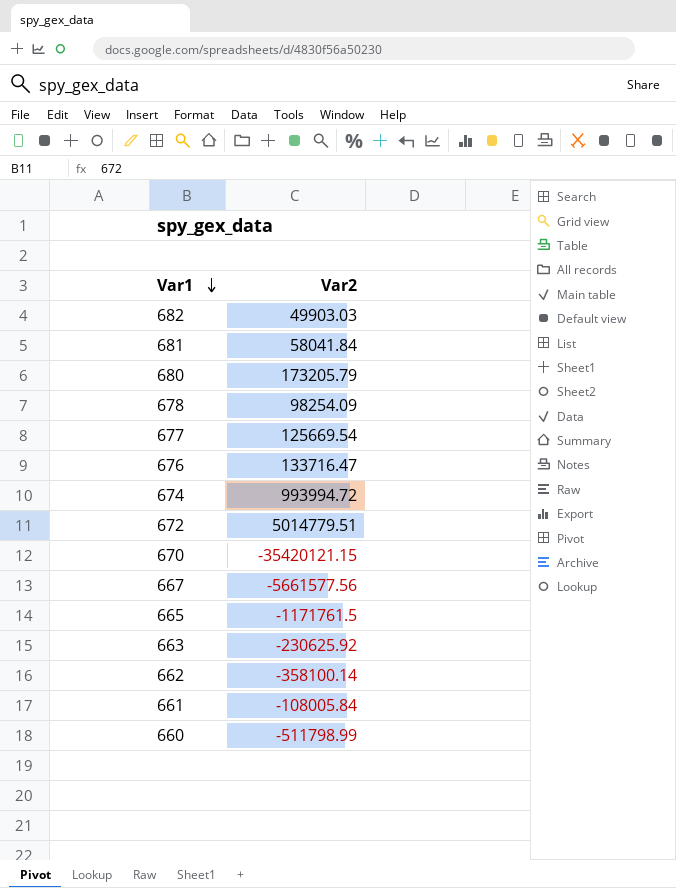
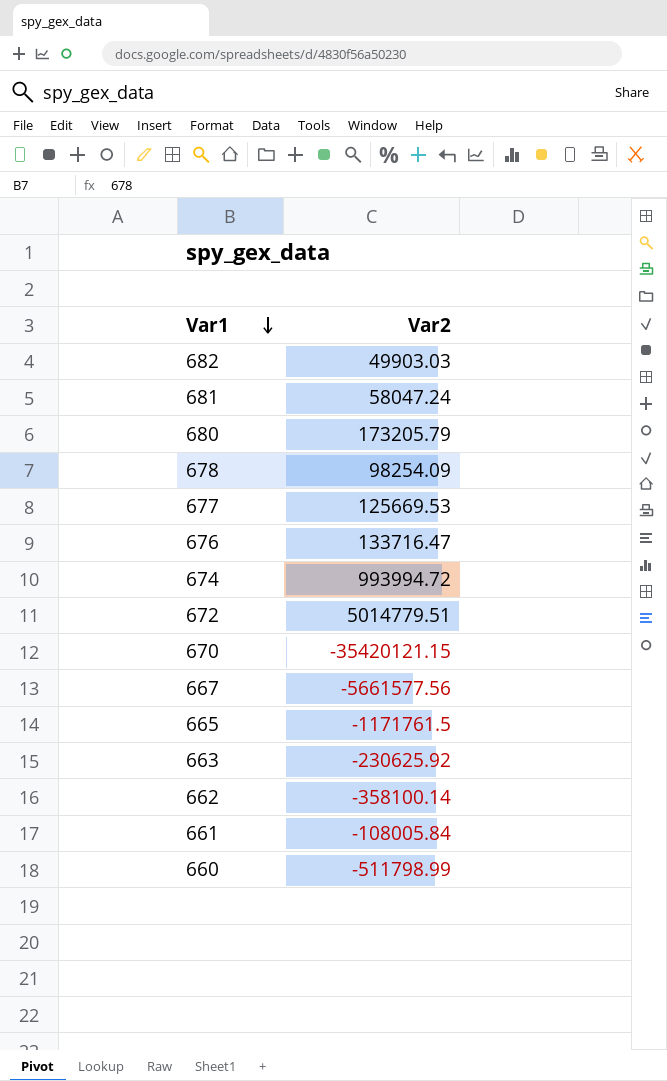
681 | Var2: 58041.84 -> 58047.24
677 | Var2: 125669.54 -> 125669.53

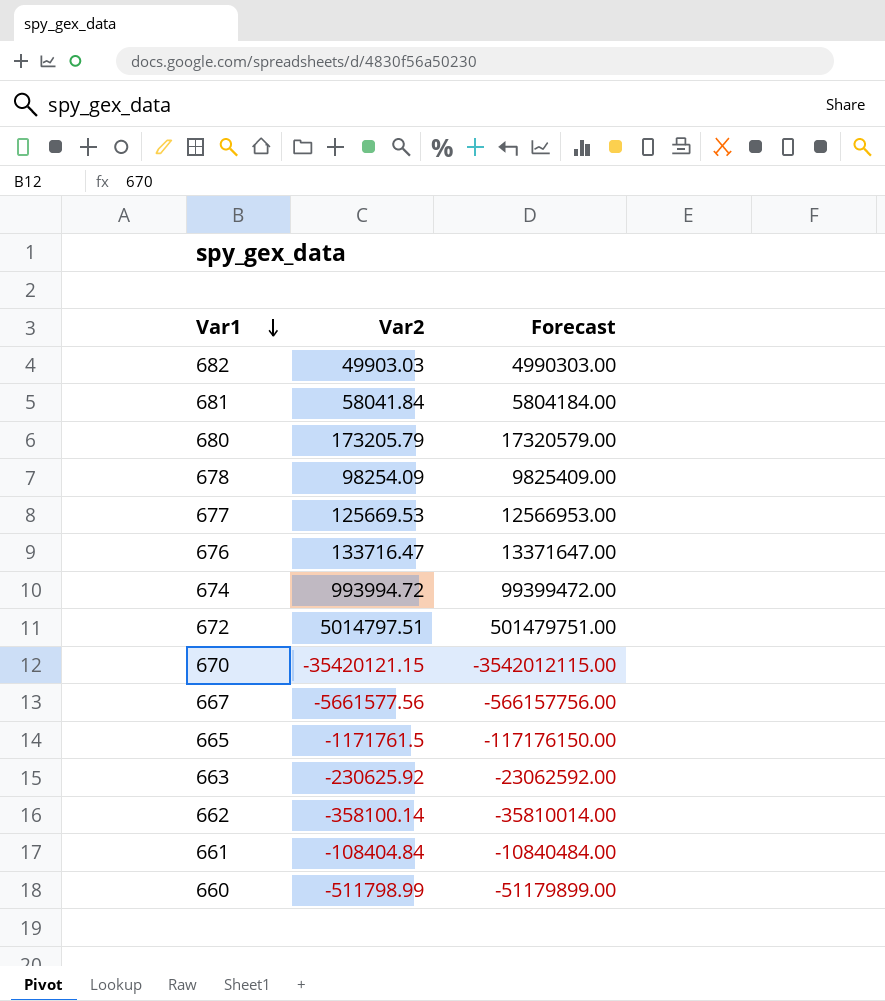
column Forecast | formula: none -> [Var2] * 100
681 | Var2: 58047.24 -> 58041.84
672 | Var2: 5014779.51 -> 5014797.51
661 | Var2: -108005.84 -> -108404.84

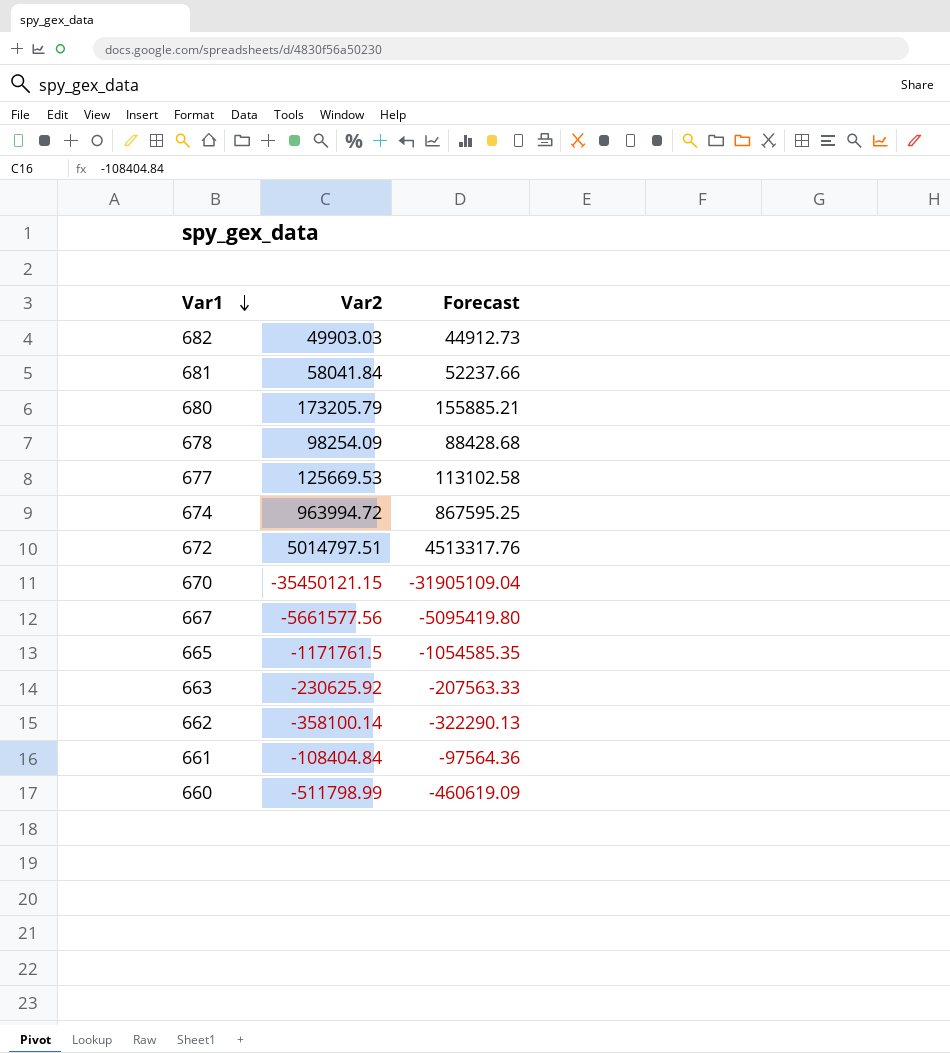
column Forecast | formula: [Var2] * 100 -> [Var2] * 0.9
row 676: 133716.47 | 13371647.00 -> none
674 | Var2: 993994.72 -> 963994.72
670 | Var2: -35420121.15 -> -35450121.15

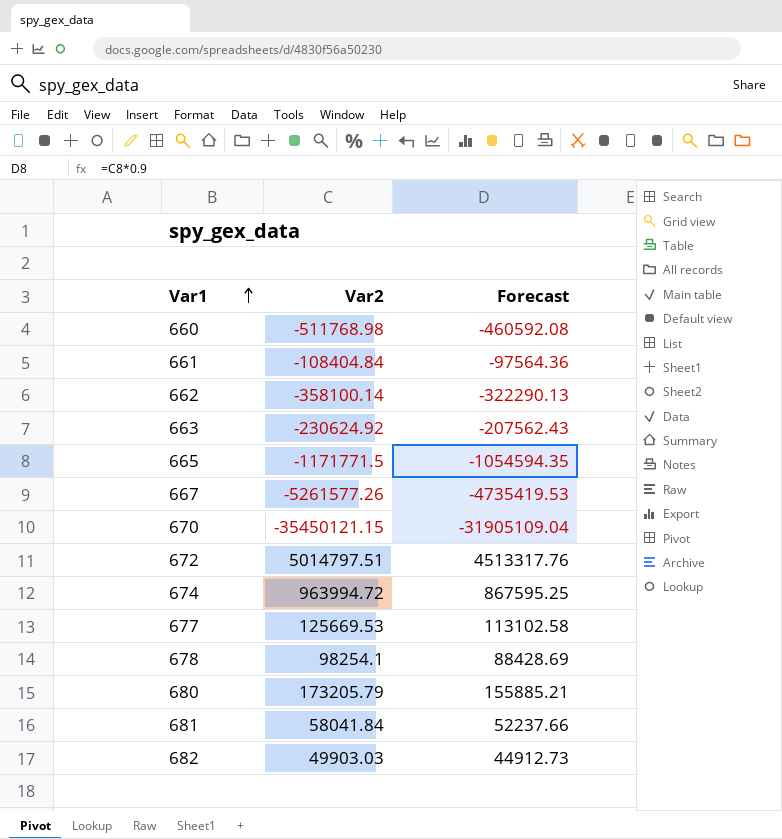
row order: Var1 descending -> Var1 ascending
660 | Var2: -511798.99 -> -511768.98
660 | Forecast: -460619.09 -> -460592.08
663 | Var2: -230625.92 -> -230624.92
663 | Forecast: -207563.33 -> -207562.43
665 | Var2: -1171761.5 -> -1171771.5
665 | Forecast: -1054585.35 -> -1054594.35
667 | Var2: -5661577.56 -> -5261577.26
667 | Forecast: -5095419.80 -> -4735419.53
678 | Var2: 98254.09 -> 98254.1
678 | Forecast: 88428.68 -> 88428.69

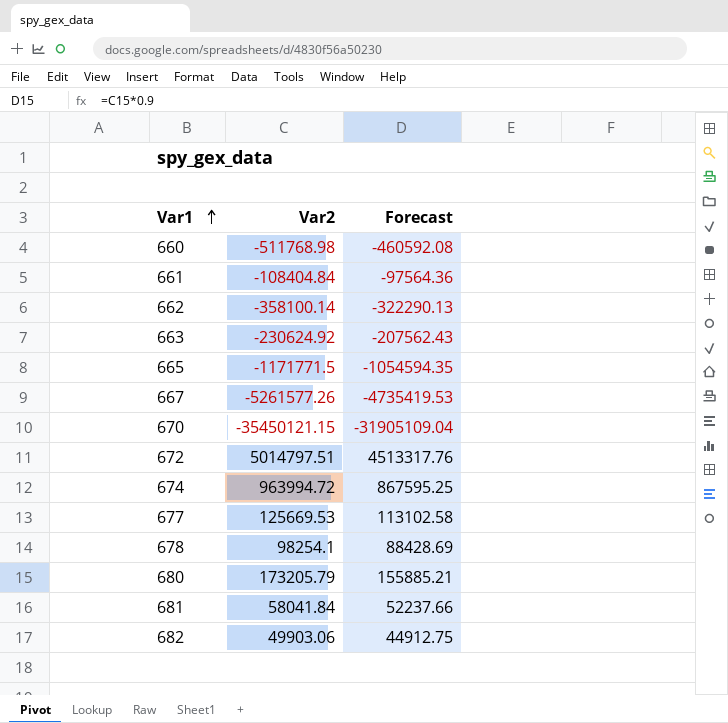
682 | Var2: 49903.03 -> 49903.06
682 | Forecast: 44912.73 -> 44912.75

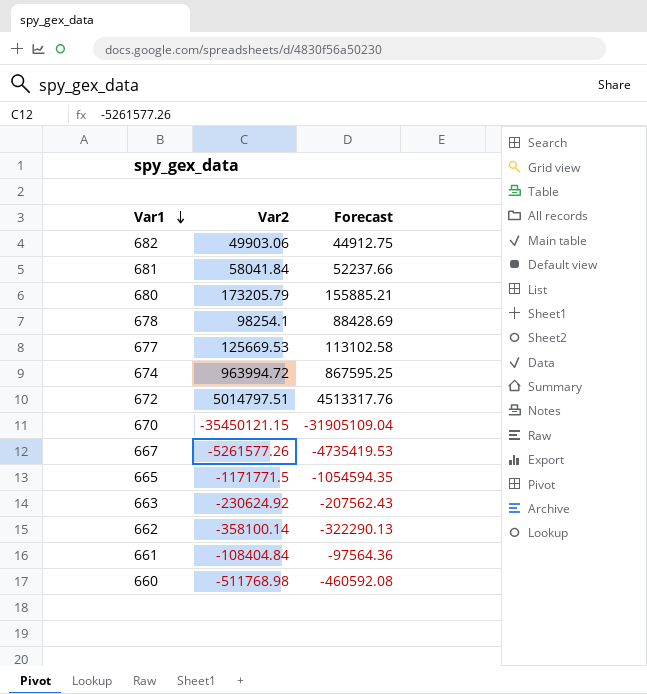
row order: Var1 ascending -> Var1 descending

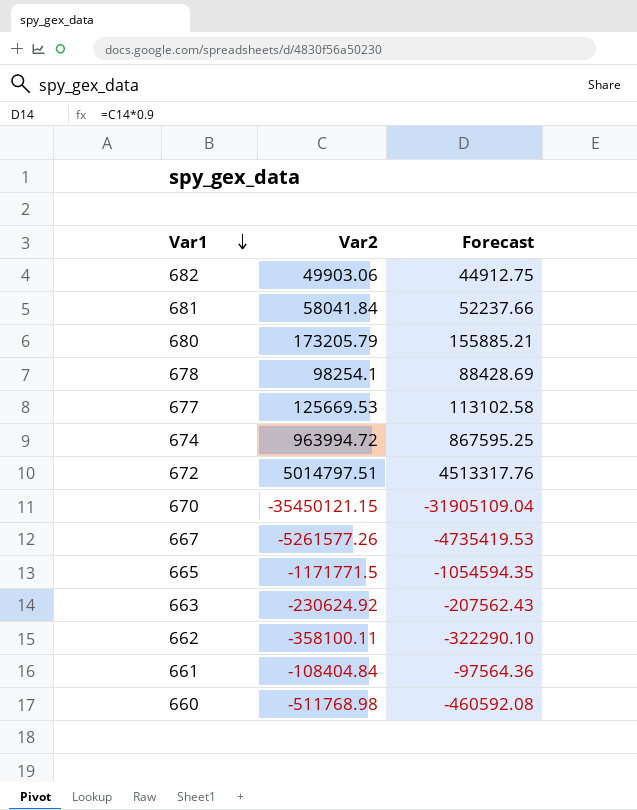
662 | Var2: -358100.14 -> -358100.11
662 | Forecast: -322290.13 -> -322290.10

